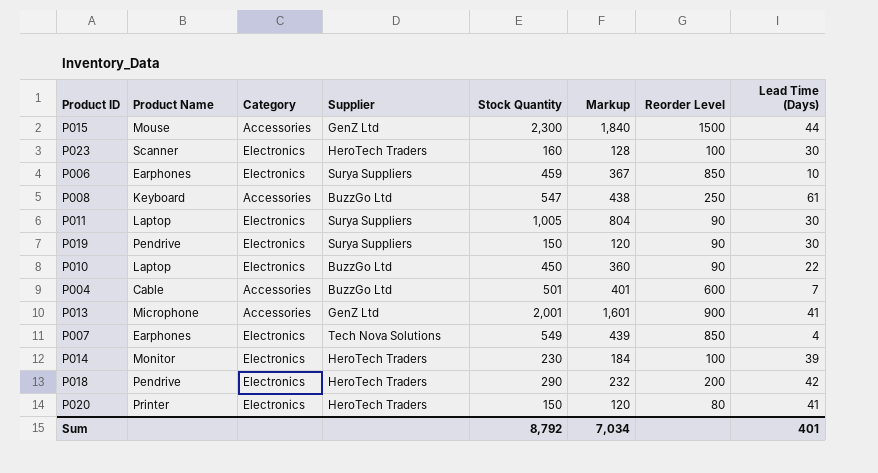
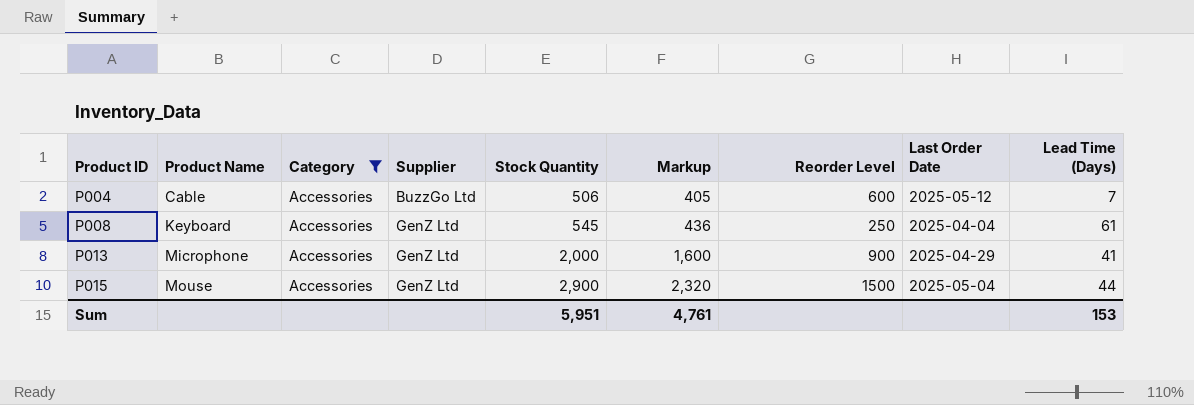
filter: none -> Category = Accessories
row order: none -> Product ID ascending
column Last Order Date | position: none -> 8
P004 | Stock Quantity: 501 -> 506
P004 | Markup: 401 -> 405
P008 | Supplier: BuzzGo Ltd -> GenZ Ltd
P008 | Stock Quantity: 547 -> 545
P008 | Markup: 438 -> 436
P013 | Stock Quantity: 2,001 -> 2,000
P013 | Markup: 1,601 -> 1,600
P015 | Stock Quantity: 2,300 -> 2,900
P015 | Markup: 1,840 -> 2,320
Sum | Stock Quantity: 8,792 -> 5,951
Sum | Markup: 7,034 -> 4,761
Sum | Lead Time (Days): 401 -> 153

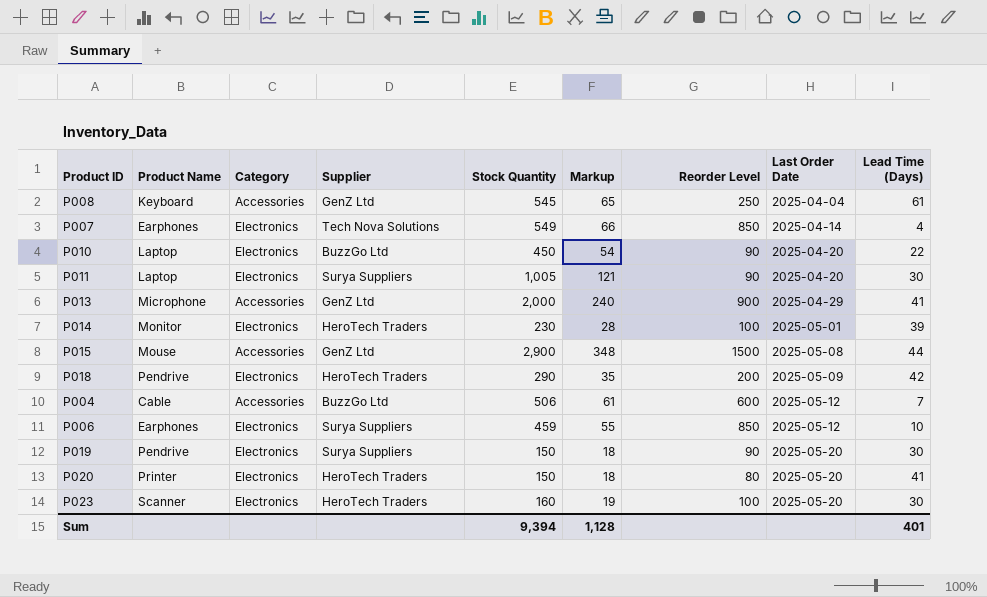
filter: Category = Accessories -> none
row order: Product ID ascending -> Last Order Date ascending
column Markup | formula: [Stock Quantity] * 0.8 -> [Stock Quantity] * 0.12
P015 | Last Order Date: 2025-05-04 -> 2025-05-08
Sum | Stock Quantity: 5,951 -> 9,394
Sum | Markup: 4,761 -> 1,128
Sum | Lead Time (Days): 153 -> 401

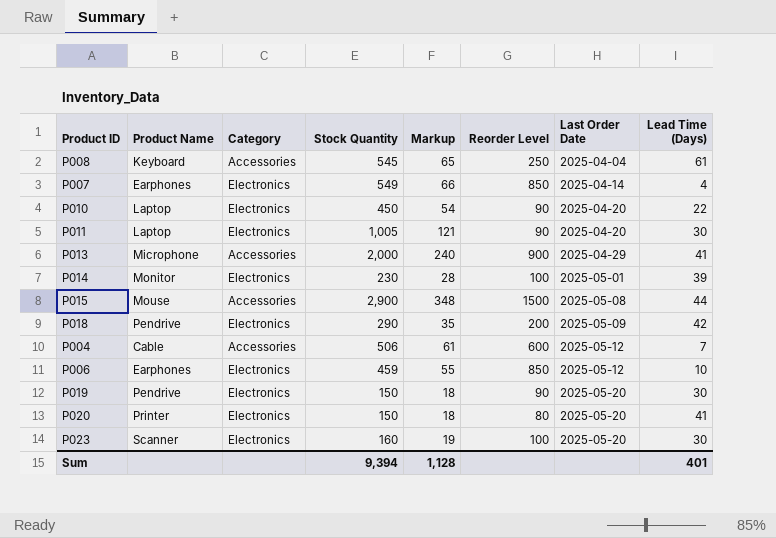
column Supplier | position: 4 -> none

